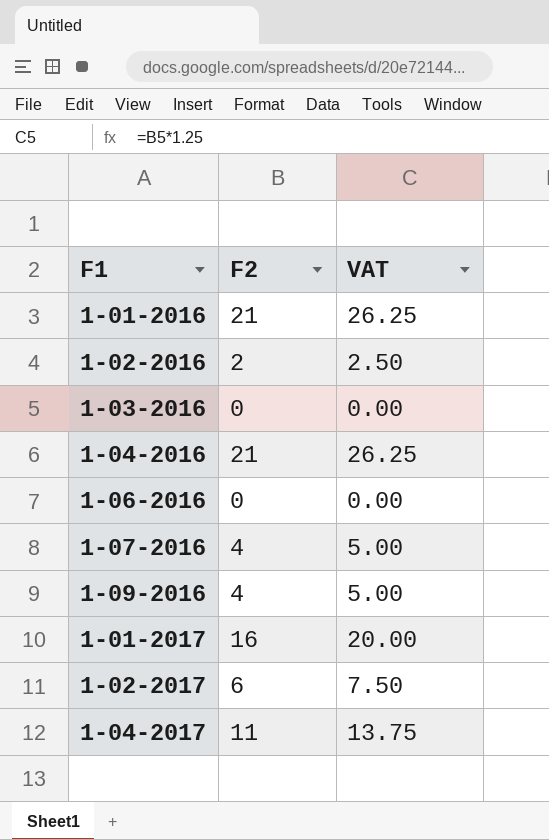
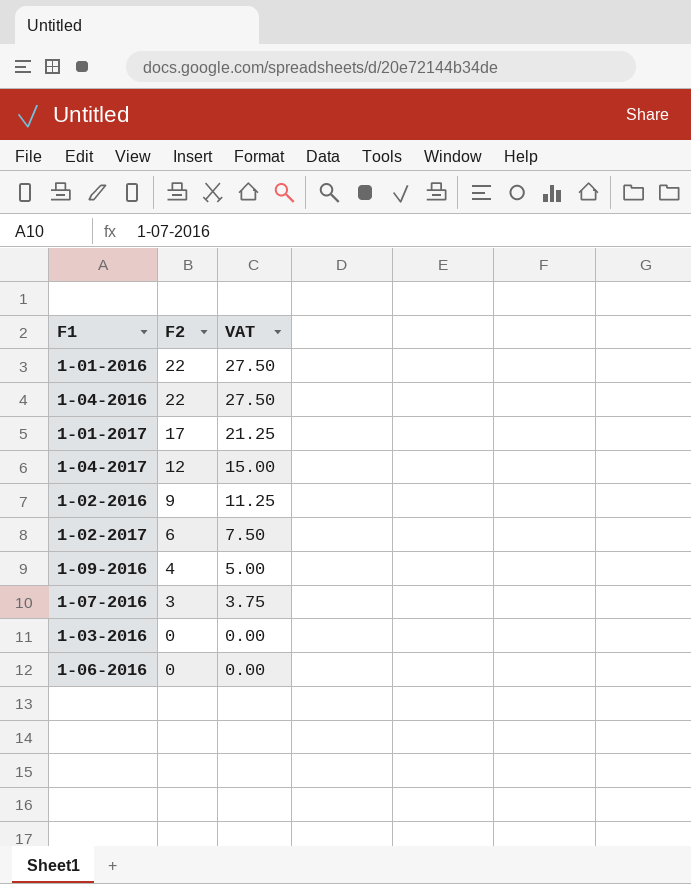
row order: none -> F2 descending
1-01-2016 | F2: 21 -> 22
1-01-2016 | VAT: 26.25 -> 27.50
1-04-2016 | F2: 21 -> 22
1-04-2016 | VAT: 26.25 -> 27.50
1-01-2017 | F2: 16 -> 17
1-01-2017 | VAT: 20.00 -> 21.25
1-04-2017 | F2: 11 -> 12
1-04-2017 | VAT: 13.75 -> 15.00
1-02-2016 | F2: 2 -> 9
1-02-2016 | VAT: 2.50 -> 11.25
1-07-2016 | F2: 4 -> 3
1-07-2016 | VAT: 5.00 -> 3.75

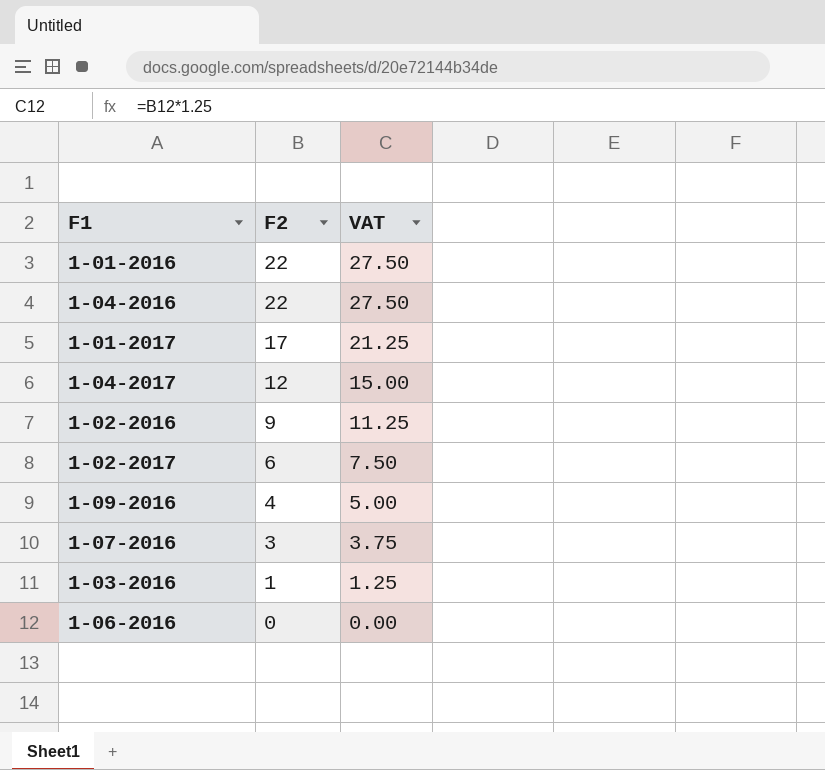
1-03-2016 | F2: 0 -> 1
1-03-2016 | VAT: 0.00 -> 1.25

